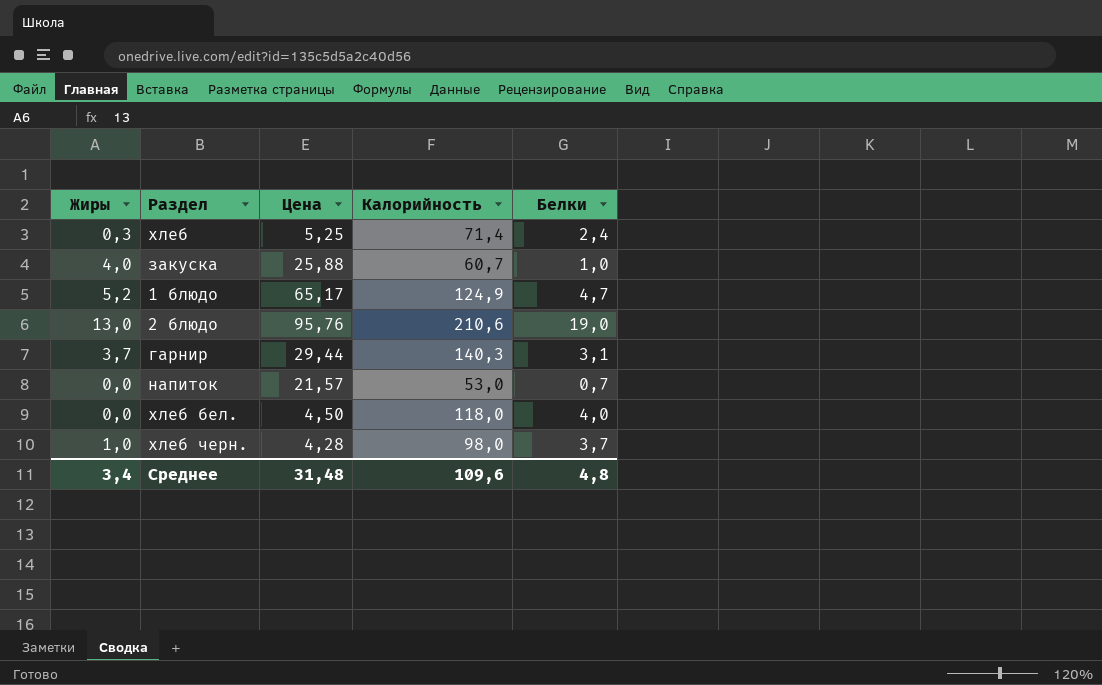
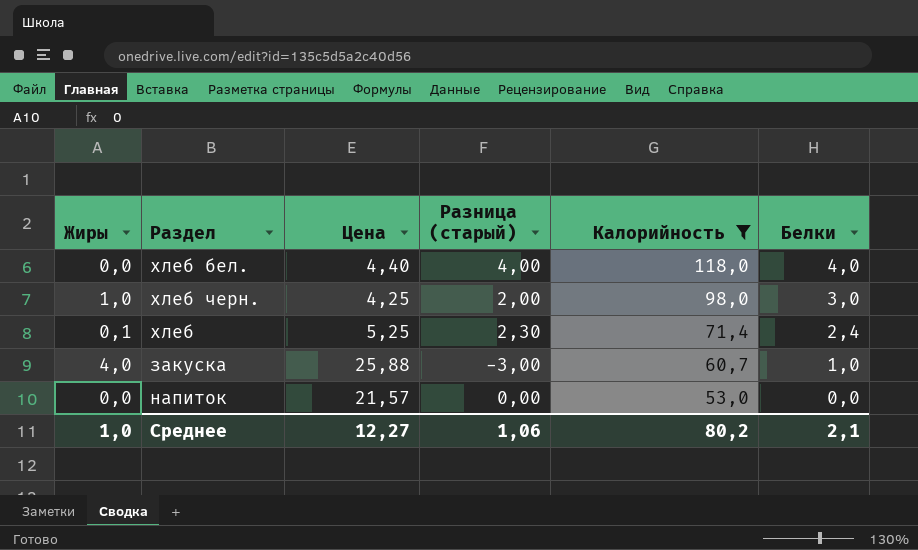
filter: none -> Калорийность <= 118,0
row order: none -> Калорийность descending
column Разница (старый) | formula: none -> [Белки] - [Жиры]
хлеб бел. | Цена: 4,50 -> 4,40
хлеб черн. | Цена: 4,28 -> 4,25
хлеб черн. | Белки: 3,7 -> 3,0
хлеб | Жиры: 0,3 -> 0,1
напиток | Белки: 0,7 -> 0,0
Среднее | Жиры: 3,4 -> 1,0
Среднее | Цена: 31,48 -> 12,27
Среднее | Калорийность: 109,6 -> 80,2
Среднее | Белки: 4,8 -> 2,1

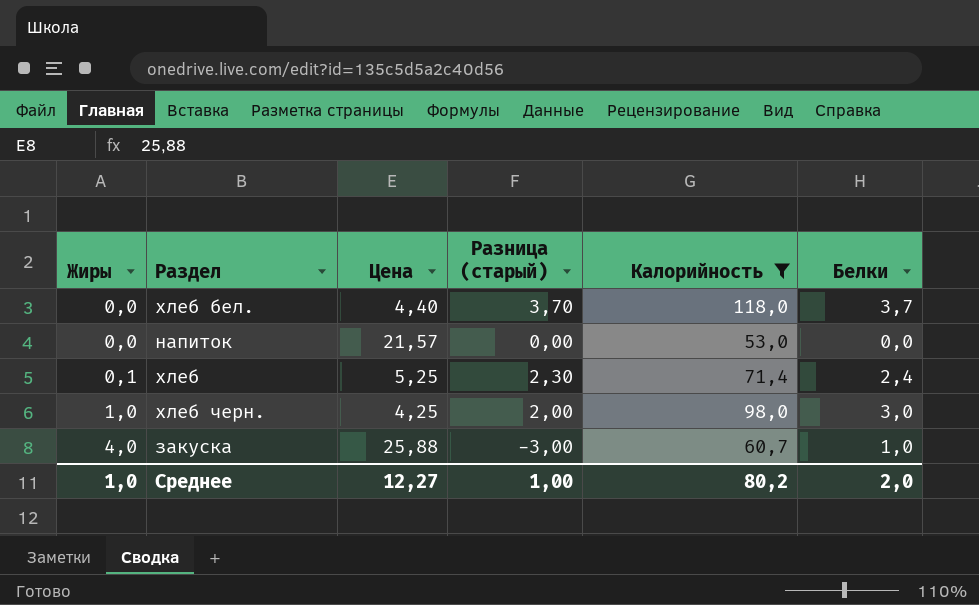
row order: Калорийность descending -> Жиры ascending
хлеб бел. | Разница (старый): 4,00 -> 3,70
хлеб бел. | Белки: 4,0 -> 3,7
Среднее | Разница (старый): 1,06 -> 1,00
Среднее | Белки: 2,1 -> 2,0

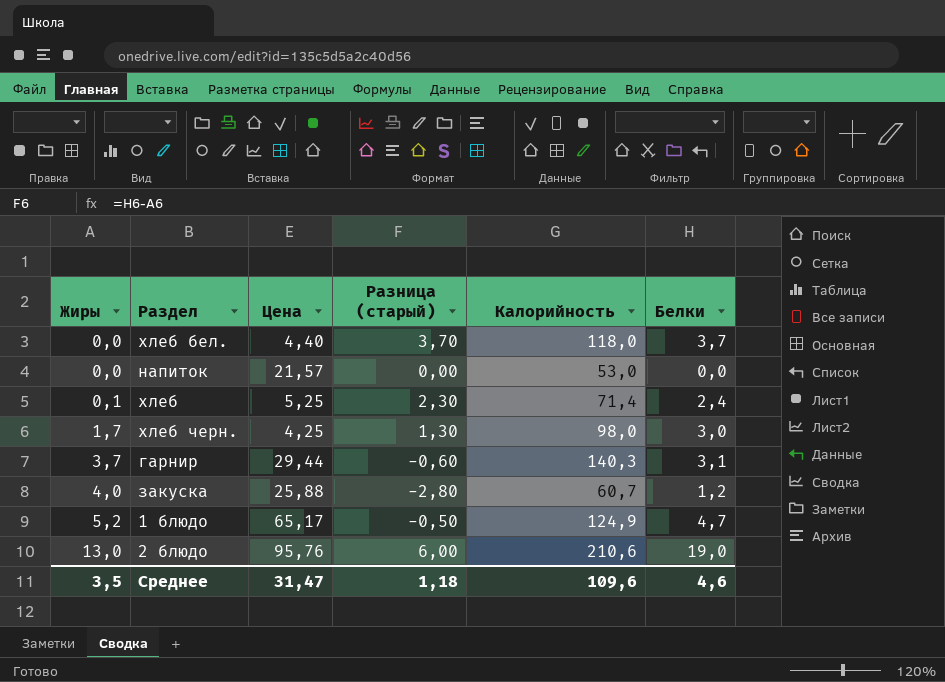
filter: Калорийность <= 118,0 -> none
хлеб черн. | Жиры: 1,0 -> 1,7
хлеб черн. | Разница (старый): 2,00 -> 1,30
закуска | Разница (старый): -3,00 -> -2,80
закуска | Белки: 1,0 -> 1,2
Среднее | Жиры: 1,0 -> 3,5
Среднее | Цена: 12,27 -> 31,47
Среднее | Разница (старый): 1,00 -> 1,18
Среднее | Калорийность: 80,2 -> 109,6
Среднее | Белки: 2,0 -> 4,6

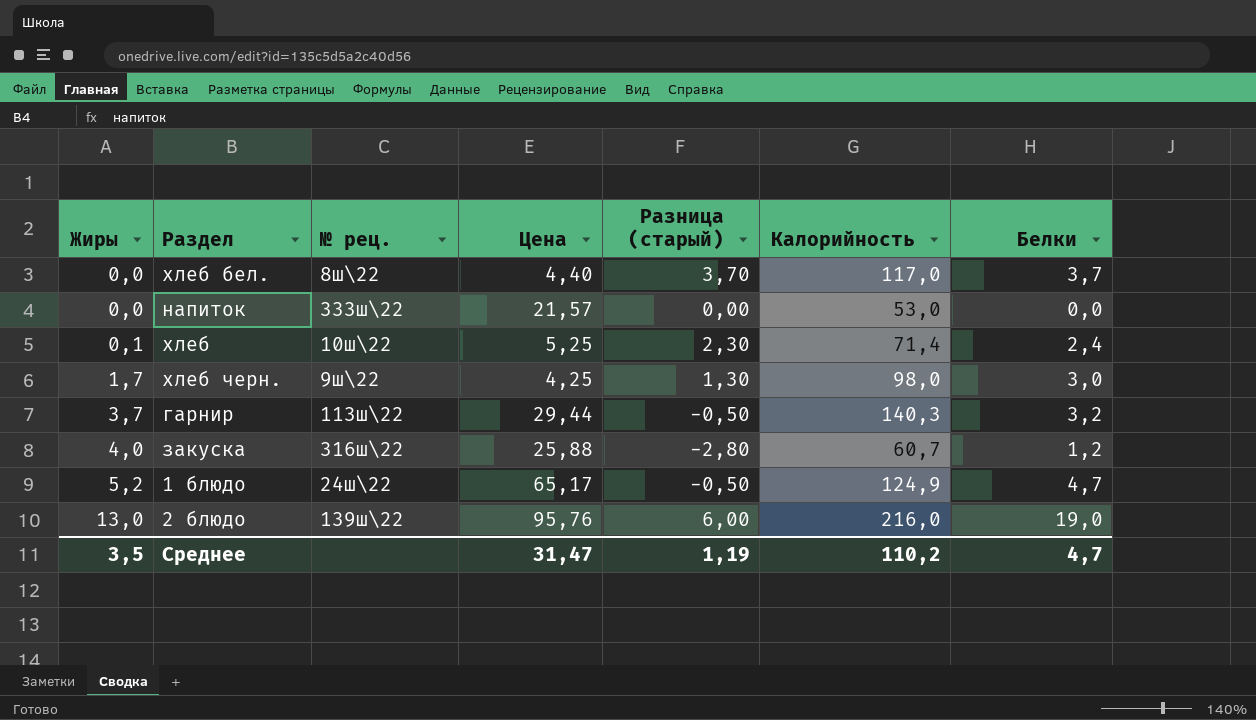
column № рец. | position: none -> 3
хлеб бел. | Калорийность: 118,0 -> 117,0
гарнир | Разница (старый): -0,60 -> -0,50
гарнир | Белки: 3,1 -> 3,2
2 блюдо | Калорийность: 210,6 -> 216,0
Среднее | Разница (старый): 1,18 -> 1,19
Среднее | Калорийность: 109,6 -> 110,2
Среднее | Белки: 4,6 -> 4,7

